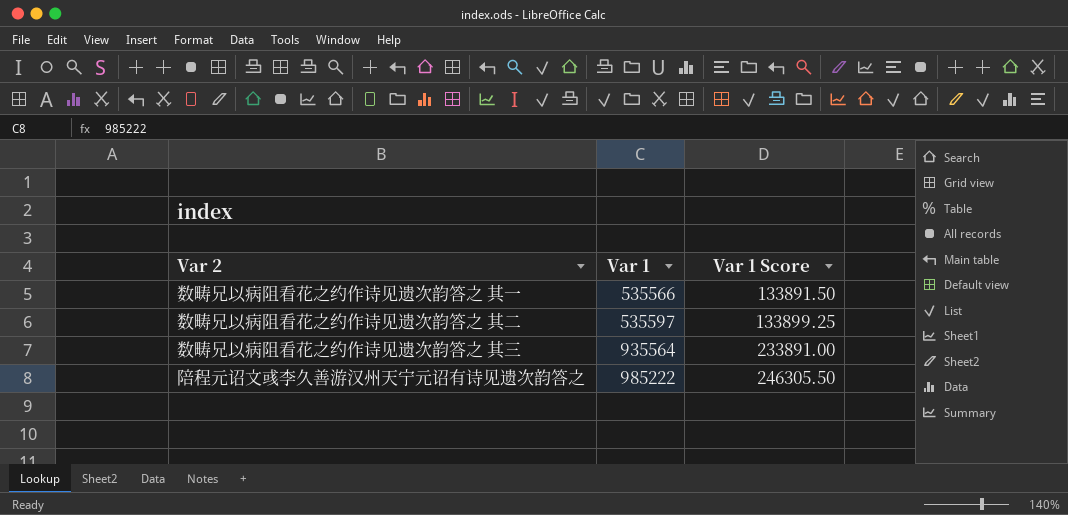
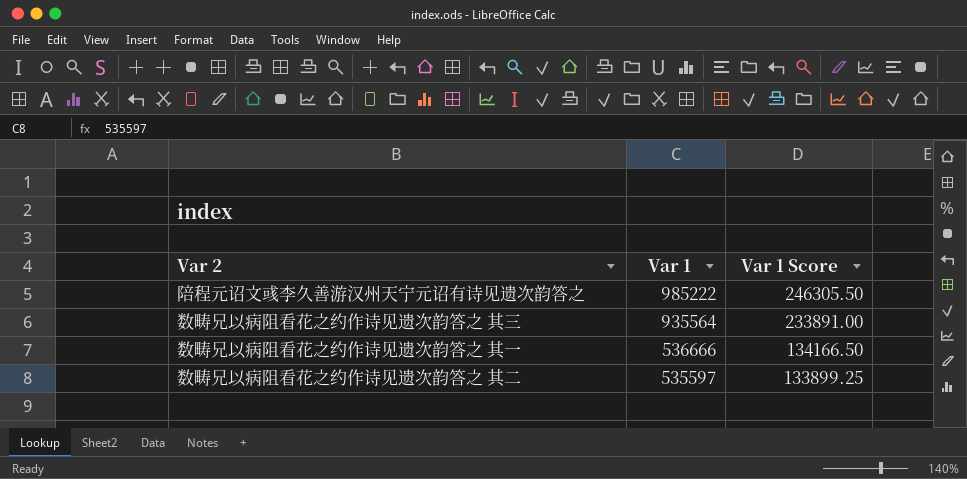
row order: Var 1 ascending -> Var 1 descending
数畴兄以病阻看花之约作诗见遗次韵答之 其一 | Var 1: 535566 -> 536666
数畴兄以病阻看花之约作诗见遗次韵答之 其一 | Var 1 Score: 133891.50 -> 134166.50

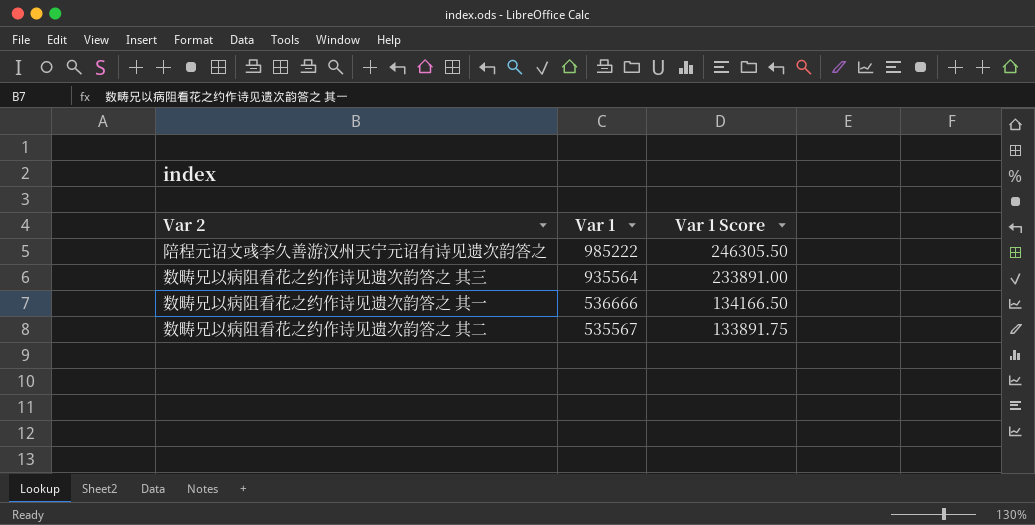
数畴兄以病阻看花之约作诗见遗次韵答之 其二 | Var 1: 535597 -> 535567
数畴兄以病阻看花之约作诗见遗次韵答之 其二 | Var 1 Score: 133899.25 -> 133891.75

